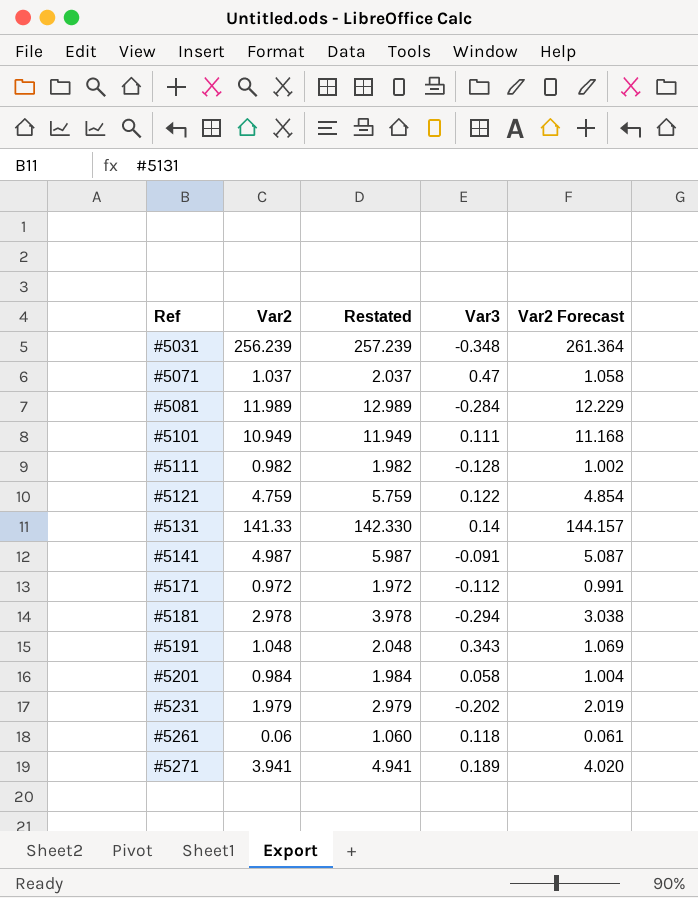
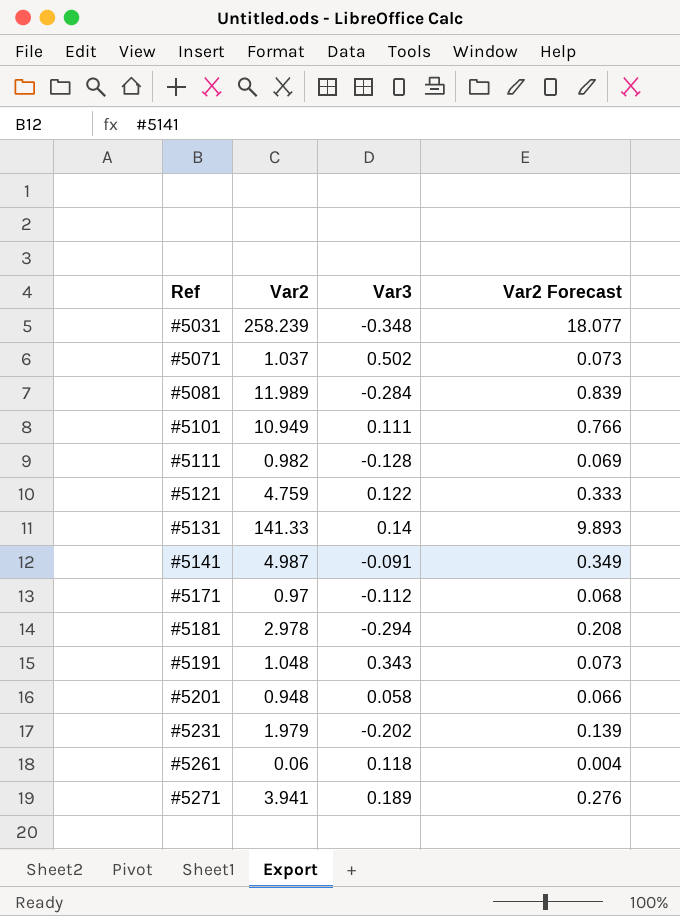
column Restated | formula: [Var2] + 1 -> none
column Var2 Forecast | formula: [Var2] * 1.02 -> [Var2] * 0.07
#5031 | Var2: 256.239 -> 258.239
#5071 | Var3: 0.47 -> 0.502
#5171 | Var2: 0.972 -> 0.97
#5201 | Var2: 0.984 -> 0.948

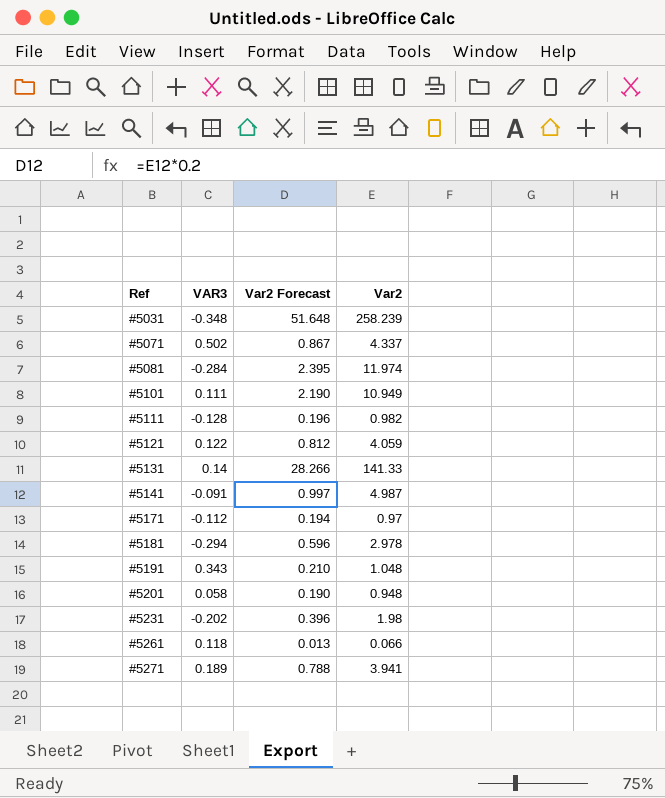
column name: Var3 -> VAR3
column Var2 Forecast | formula: [Var2] * 0.07 -> [Var2] * 0.2
column Var2 | position: 2 -> 4
#5071 | Var2: 1.037 -> 4.337
#5081 | Var2: 11.989 -> 11.974
#5121 | Var2: 4.759 -> 4.059
#5231 | Var2: 1.979 -> 1.98
#5261 | Var2: 0.06 -> 0.066

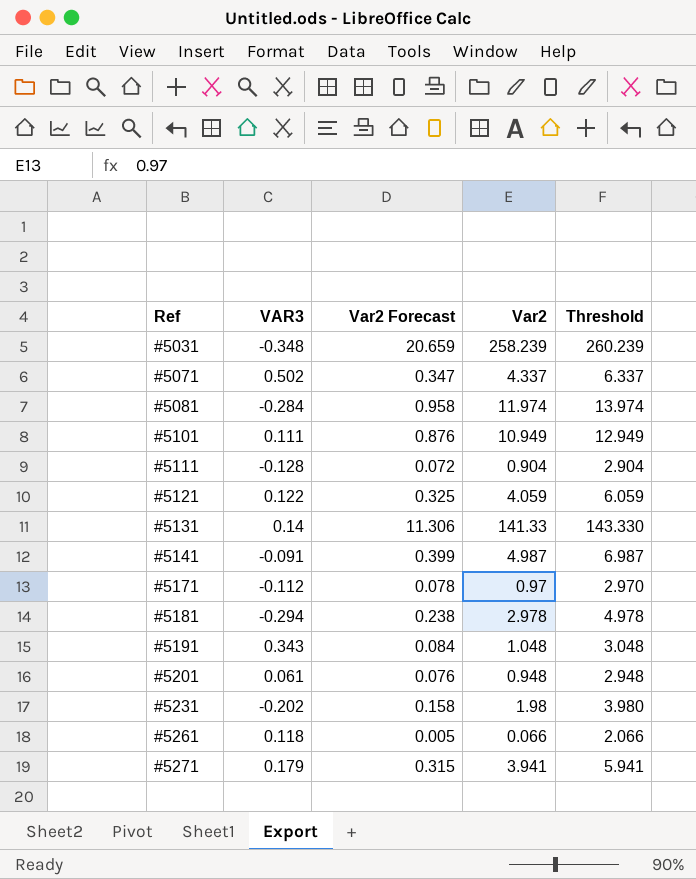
column Var2 Forecast | formula: [Var2] * 0.2 -> [Var2] * 0.08
column Threshold | formula: none -> [Var2] + 2
#5111 | Var2: 0.982 -> 0.904
#5201 | VAR3: 0.058 -> 0.061
#5271 | VAR3: 0.189 -> 0.179

